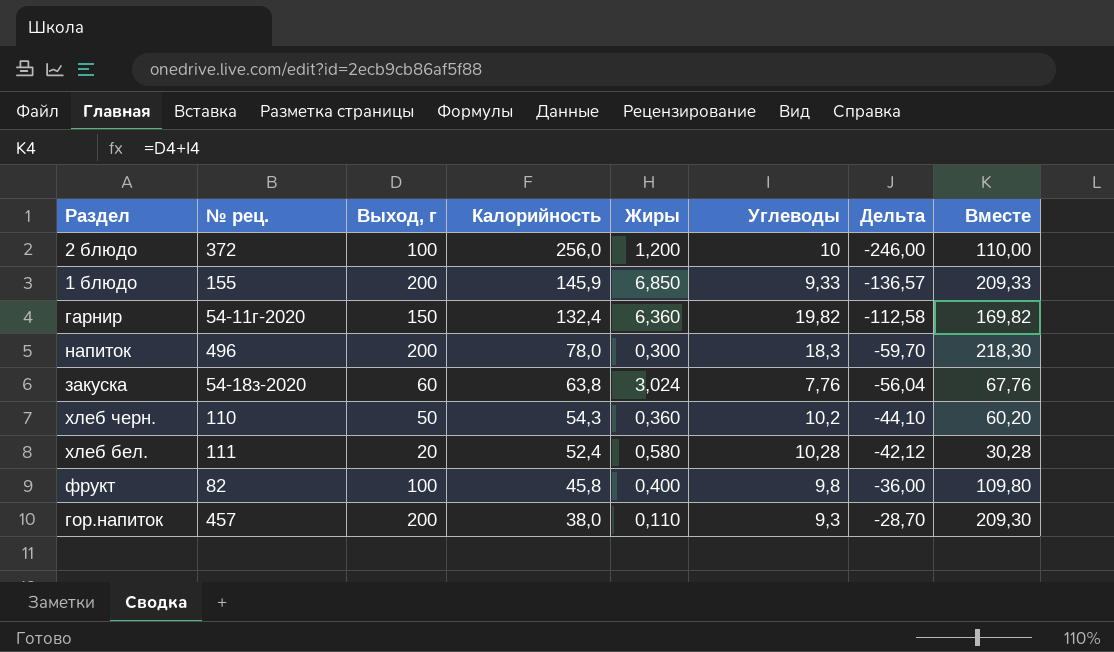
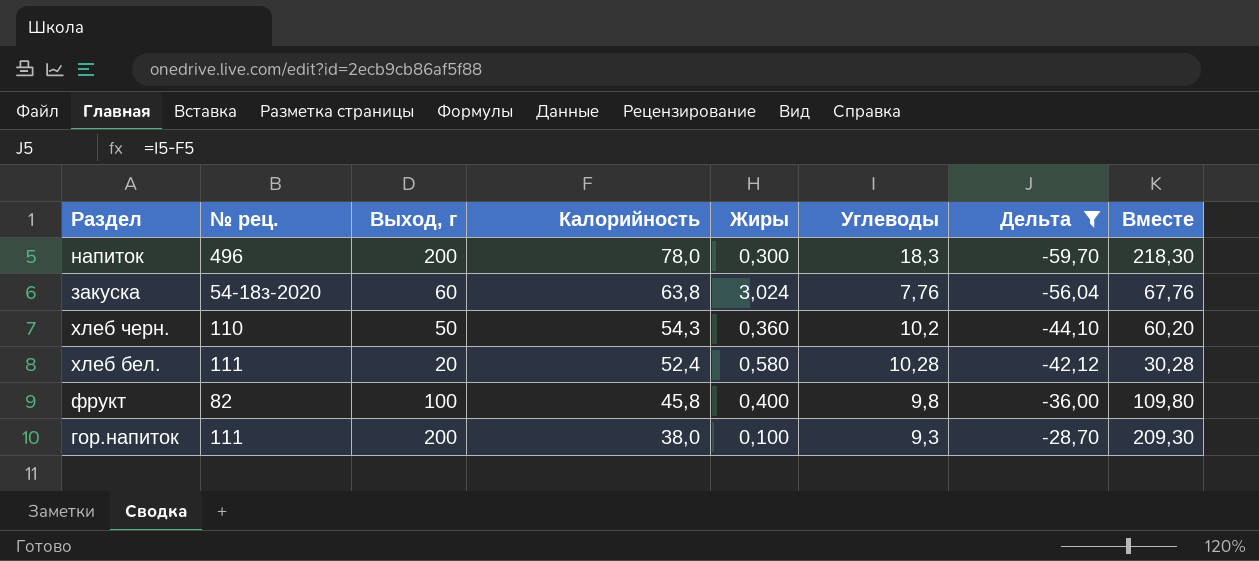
filter: none -> Дельта >= -59,70
гор.напиток | № рец.: 457 -> 111
гор.напиток | Жиры: 0,110 -> 0,100

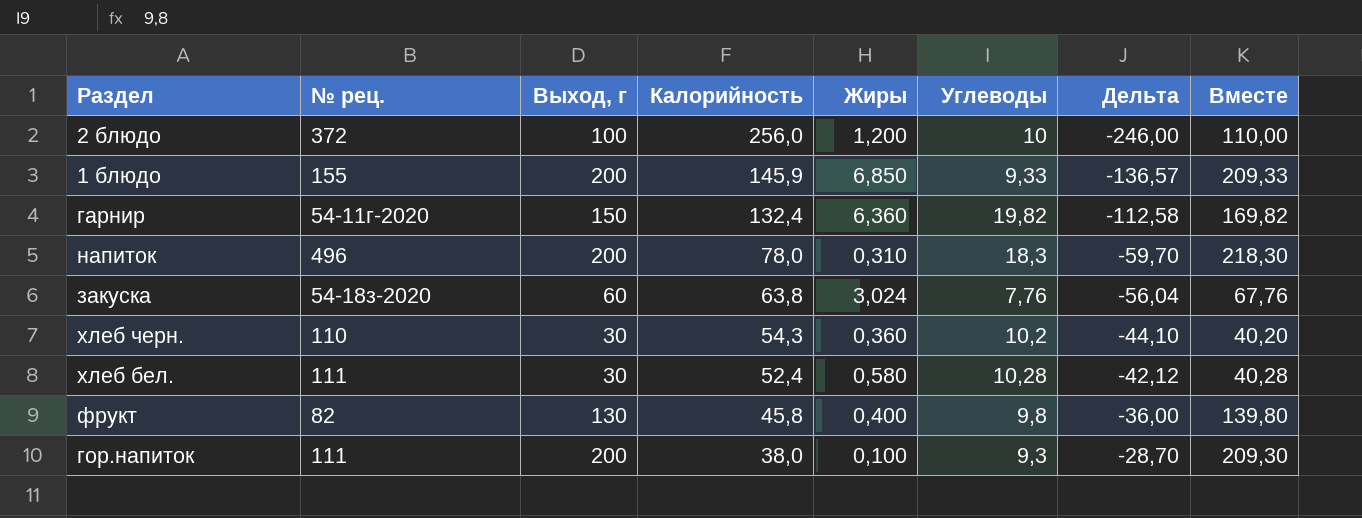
filter: Дельта >= -59,70 -> none
напиток | Жиры: 0,300 -> 0,310
хлеб черн. | Выход, г: 50 -> 30
хлеб черн. | Вместе: 60,20 -> 40,20
хлеб бел. | Выход, г: 20 -> 30
хлеб бел. | Вместе: 30,28 -> 40,28
фрукт | Выход, г: 100 -> 130
фрукт | Вместе: 109,80 -> 139,80

